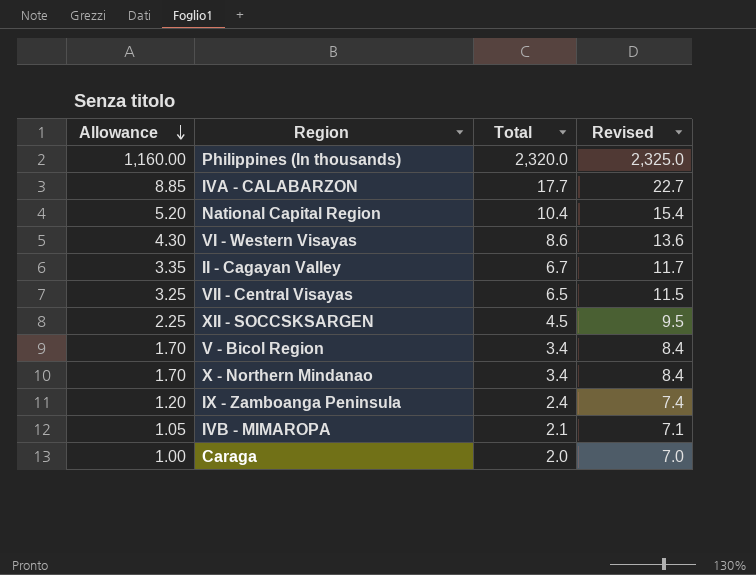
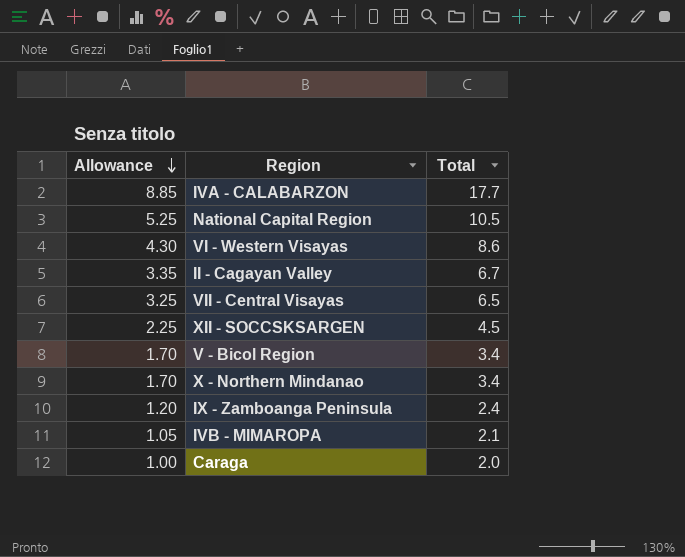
column Revised | formula: [Total] + 5 -> none
row Philippines (In thousands): 1,160.00 | 2,320.0 | 2,325.0 -> none
National Capital Region | Allowance: 5.20 -> 5.25
National Capital Region | Total: 10.4 -> 10.5

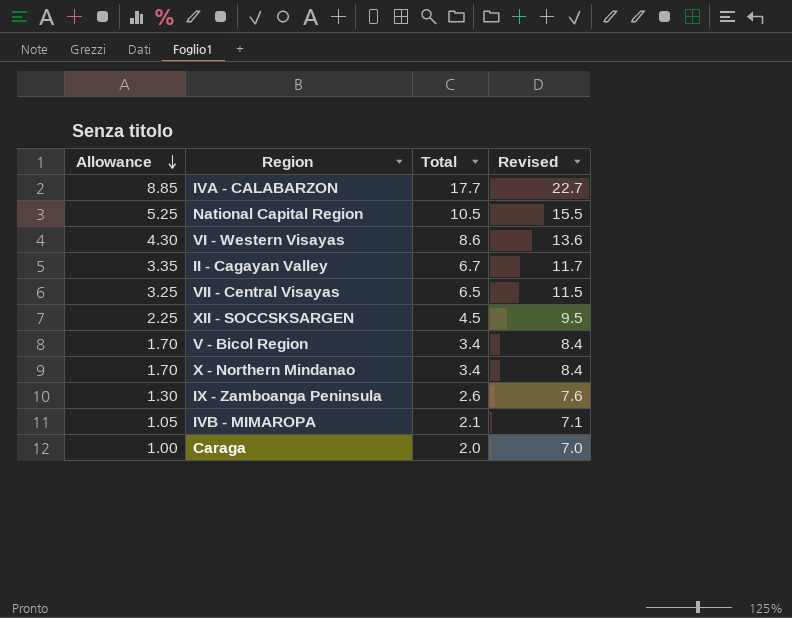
column Revised | formula: none -> [Total] + 5
IX - Zamboanga Peninsula | Allowance: 1.20 -> 1.30
IX - Zamboanga Peninsula | Total: 2.4 -> 2.6

